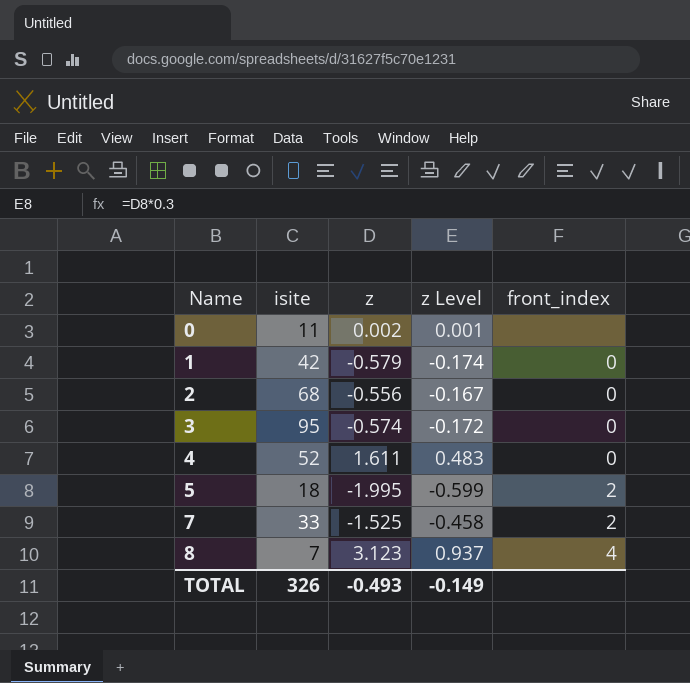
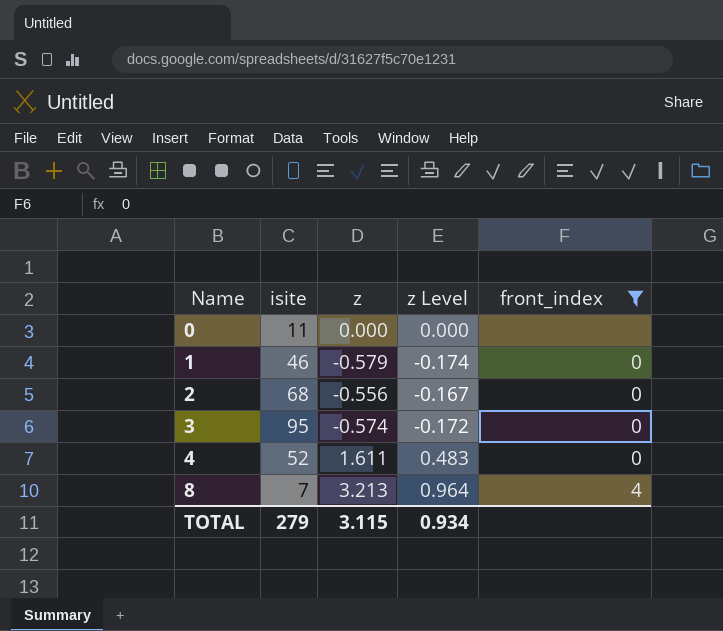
filter: none -> front_index != 2
0 | z: 0.002 -> 0.000
0 | z Level: 0.001 -> 0.000
1 | isite: 42 -> 46
8 | z: 3.123 -> 3.213
8 | z Level: 0.937 -> 0.964
TOTAL | isite: 326 -> 279
TOTAL | z: -0.493 -> 3.115
TOTAL | z Level: -0.149 -> 0.934

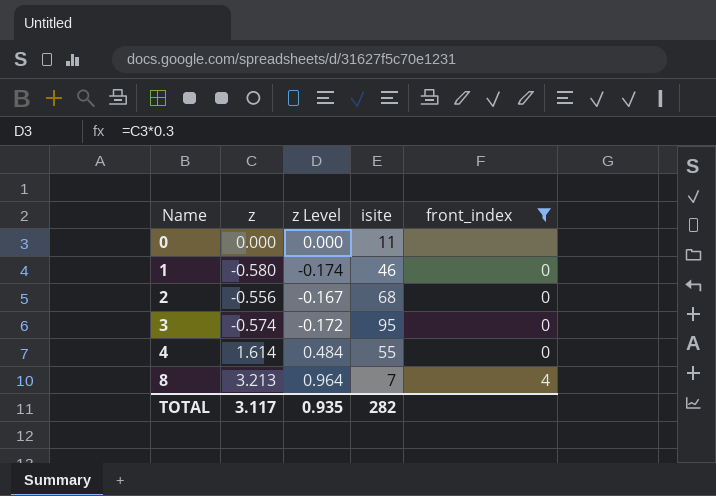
column isite | position: 2 -> 4
1 | z: -0.579 -> -0.580
4 | z: 1.611 -> 1.614
4 | z Level: 0.483 -> 0.484
4 | isite: 52 -> 55
TOTAL | z: 3.115 -> 3.117
TOTAL | z Level: 0.934 -> 0.935
TOTAL | isite: 279 -> 282

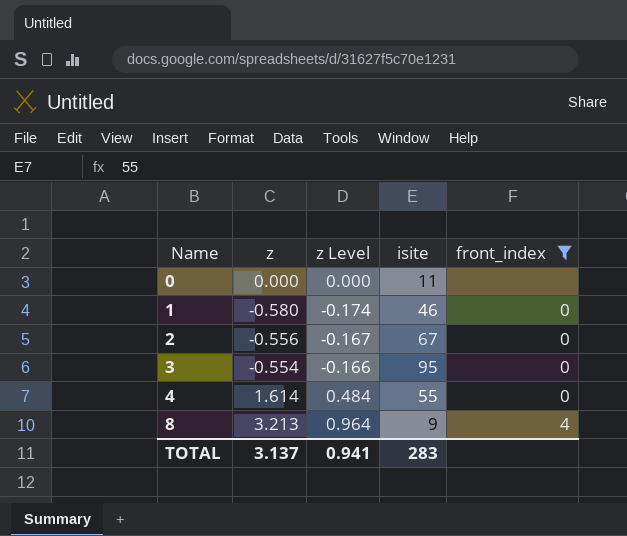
2 | isite: 68 -> 67
3 | z: -0.574 -> -0.554
3 | z Level: -0.172 -> -0.166
8 | isite: 7 -> 9
TOTAL | z: 3.117 -> 3.137
TOTAL | z Level: 0.935 -> 0.941
TOTAL | isite: 282 -> 283

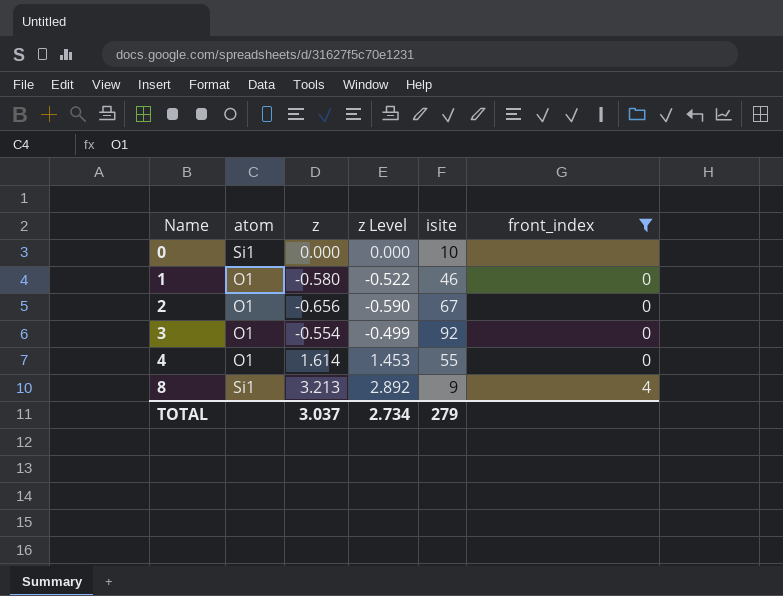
column atom | position: none -> 2
column z Level | formula: [z] * 0.3 -> [z] * 0.9
0 | isite: 11 -> 10
2 | z: -0.556 -> -0.656
3 | isite: 95 -> 92
TOTAL | z: 3.137 -> 3.037
TOTAL | z Level: 0.941 -> 2.734
TOTAL | isite: 283 -> 279

